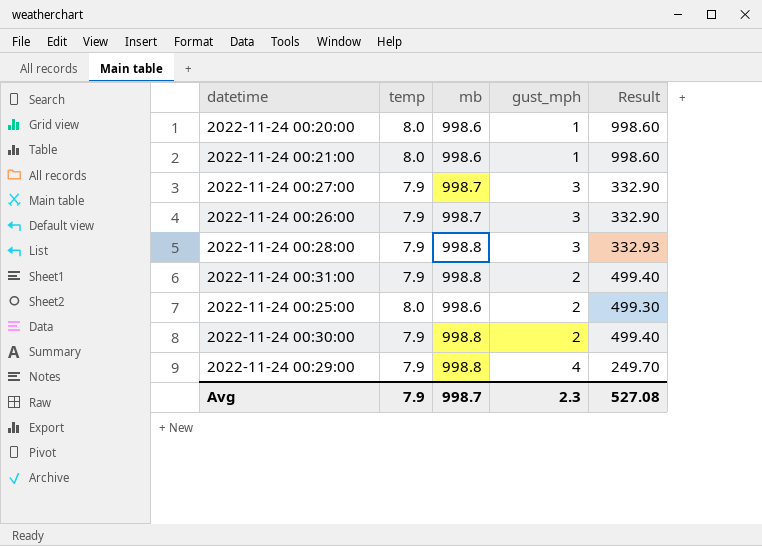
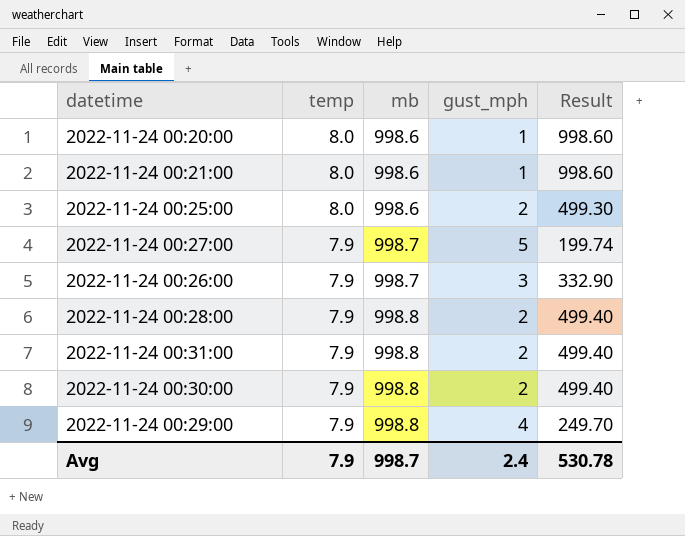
row order: none -> temp descending
2022-11-24 00:27:00 | gust_mph: 3 -> 5
2022-11-24 00:27:00 | Result: 332.90 -> 199.74
2022-11-24 00:28:00 | gust_mph: 3 -> 2
2022-11-24 00:28:00 | Result: 332.93 -> 499.40
Avg | gust_mph: 2.3 -> 2.4
Avg | Result: 527.08 -> 530.78

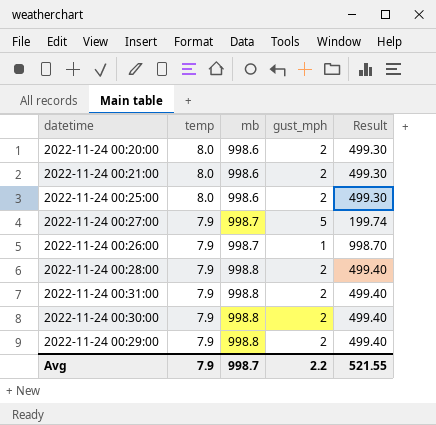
2022-11-24 00:20:00 | gust_mph: 1 -> 2
2022-11-24 00:20:00 | Result: 998.60 -> 499.30
2022-11-24 00:21:00 | gust_mph: 1 -> 2
2022-11-24 00:21:00 | Result: 998.60 -> 499.30
2022-11-24 00:26:00 | gust_mph: 3 -> 1
2022-11-24 00:26:00 | Result: 332.90 -> 998.70
2022-11-24 00:29:00 | gust_mph: 4 -> 2
2022-11-24 00:29:00 | Result: 249.70 -> 499.40
Avg | gust_mph: 2.4 -> 2.2
Avg | Result: 530.78 -> 521.55

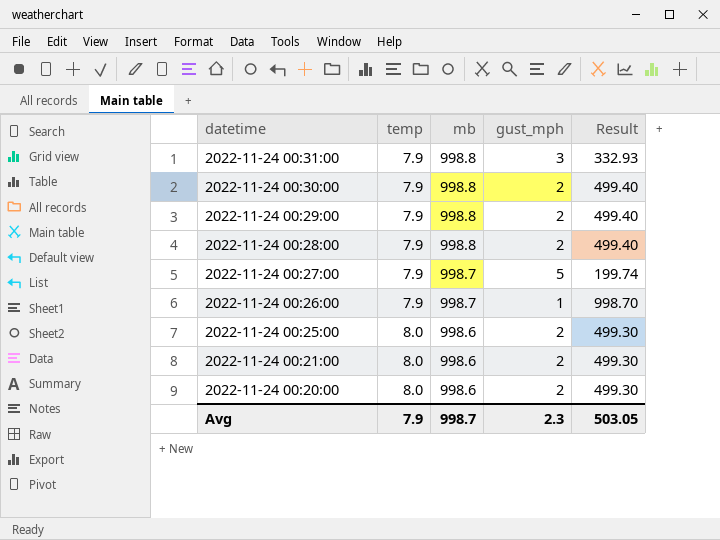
row order: temp descending -> datetime descending
2022-11-24 00:31:00 | gust_mph: 2 -> 3
2022-11-24 00:31:00 | Result: 499.40 -> 332.93
Avg | gust_mph: 2.2 -> 2.3
Avg | Result: 521.55 -> 503.05

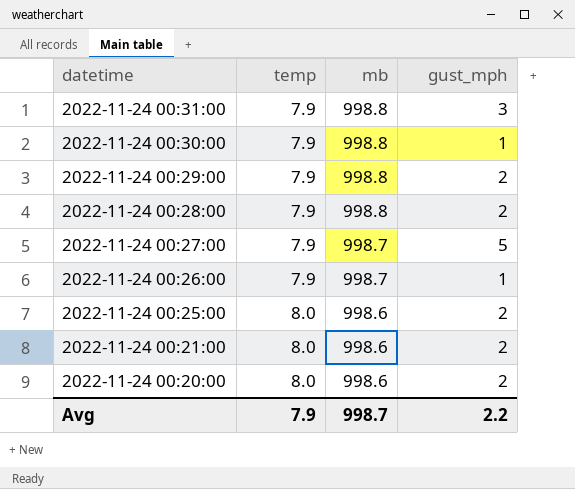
column Result | formula: [mb] / [gust_mph] -> none
2022-11-24 00:30:00 | gust_mph: 2 -> 1
Avg | gust_mph: 2.3 -> 2.2

